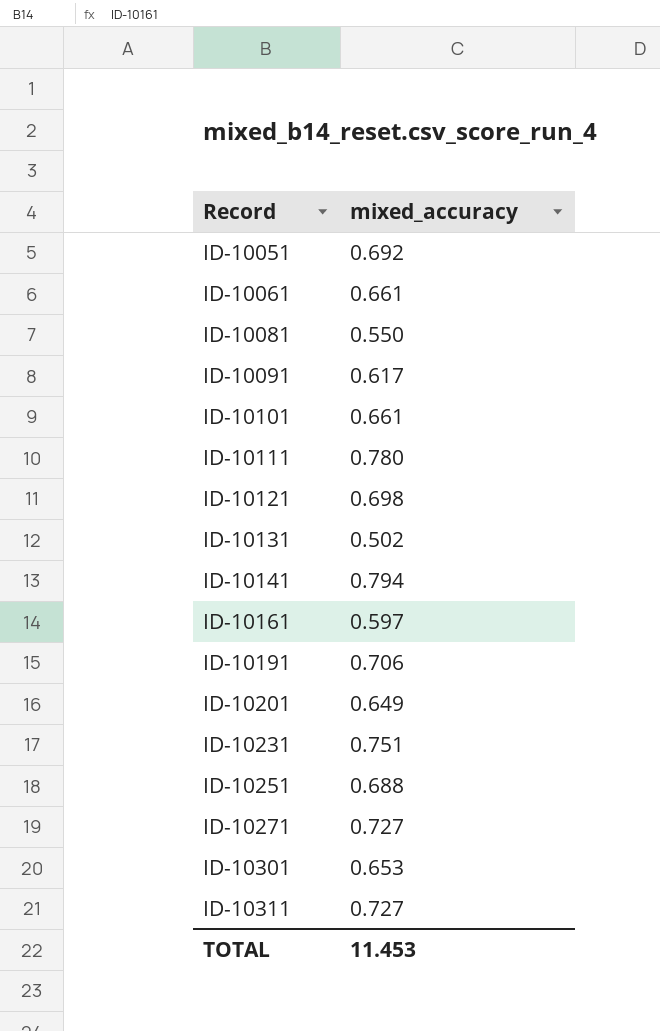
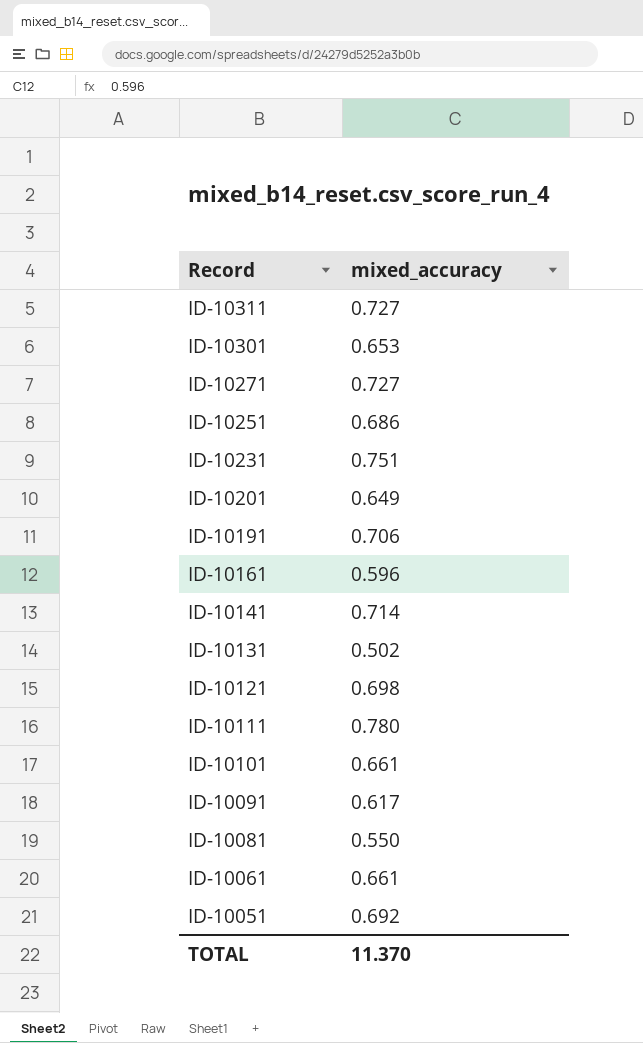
row order: Record ascending -> Record descending
ID-10251 | mixed_accuracy: 0.688 -> 0.686
ID-10161 | mixed_accuracy: 0.597 -> 0.596
ID-10141 | mixed_accuracy: 0.794 -> 0.714
TOTAL | mixed_accuracy: 11.453 -> 11.370

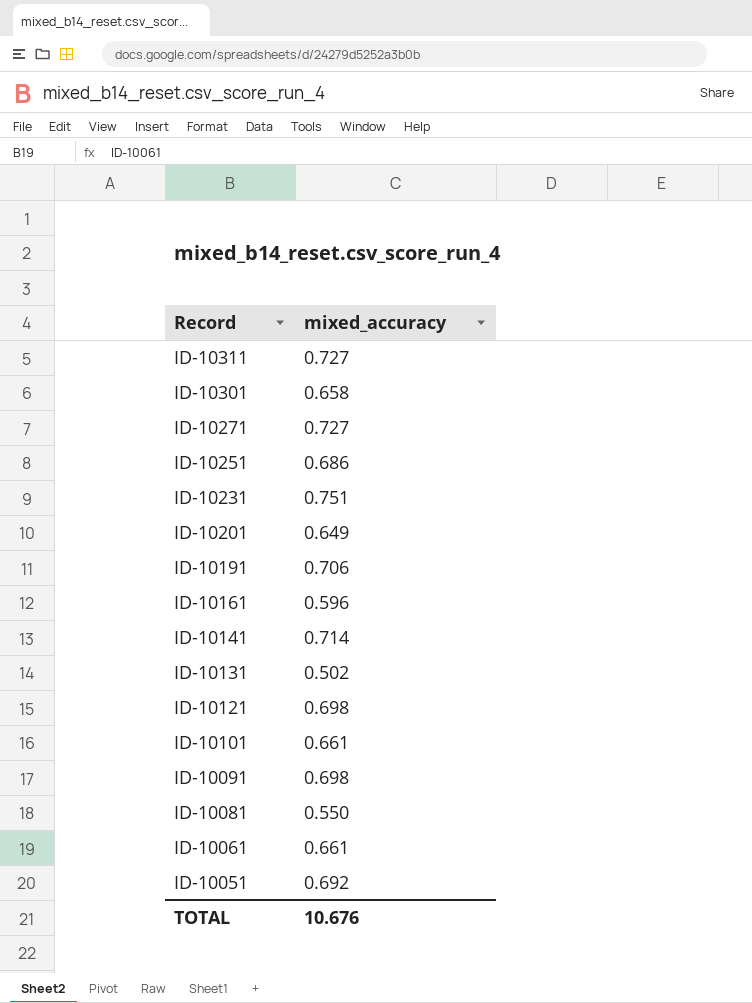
row ID-10111: 0.780 -> none
ID-10301 | mixed_accuracy: 0.653 -> 0.658
ID-10091 | mixed_accuracy: 0.617 -> 0.698
TOTAL | mixed_accuracy: 11.370 -> 10.676

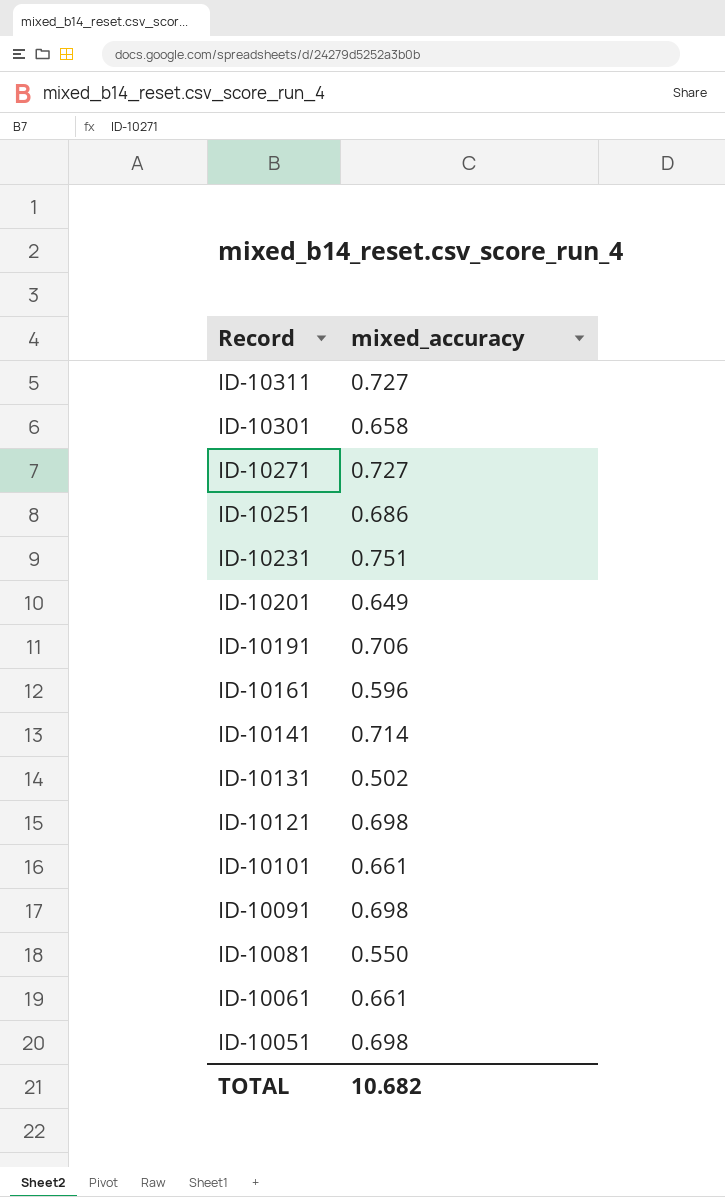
ID-10051 | mixed_accuracy: 0.692 -> 0.698
TOTAL | mixed_accuracy: 10.676 -> 10.682

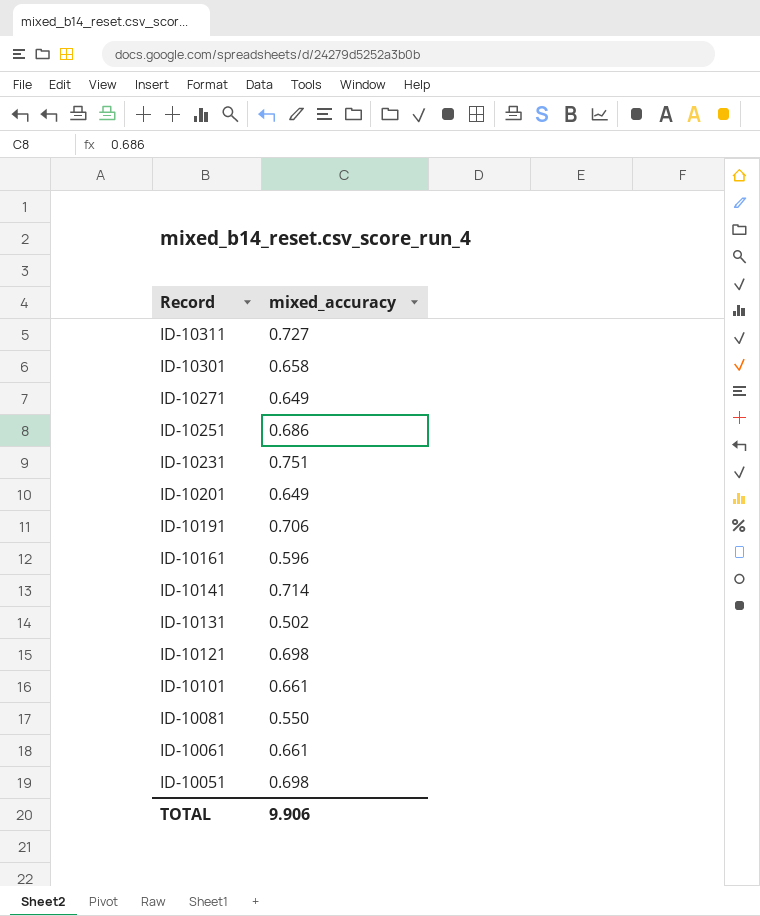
row ID-10091: 0.698 -> none
ID-10271 | mixed_accuracy: 0.727 -> 0.649
TOTAL | mixed_accuracy: 10.682 -> 9.906

